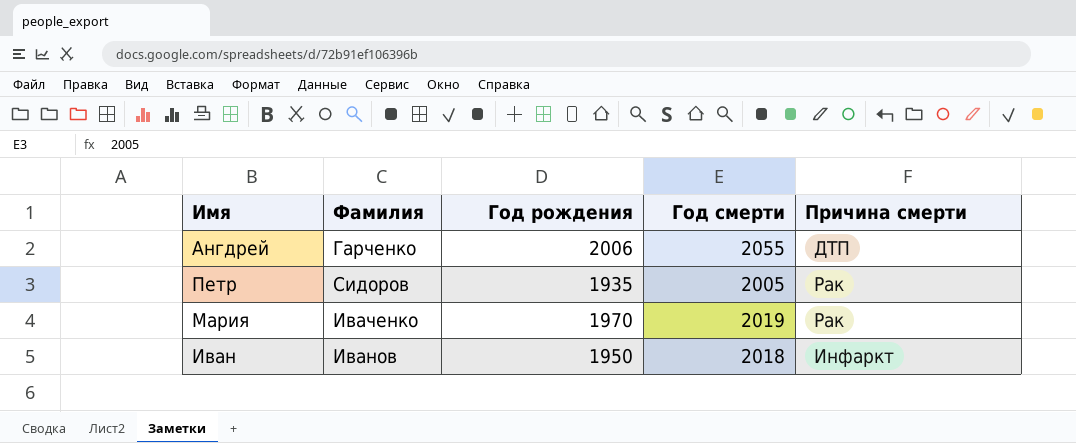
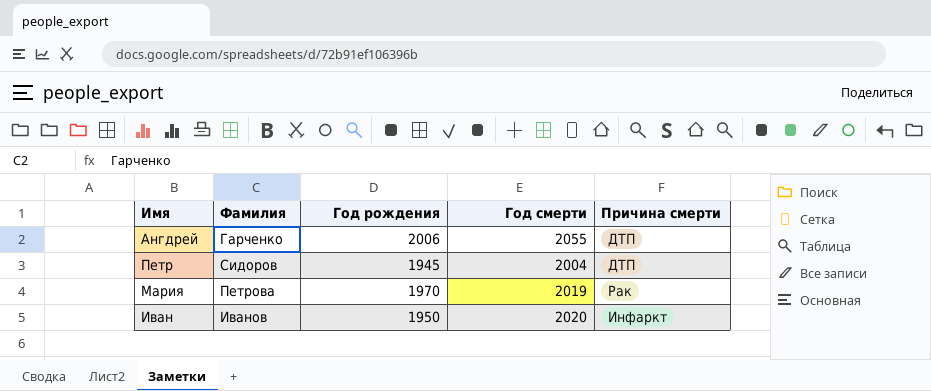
Петр | Год рождения: 1935 -> 1945
Петр | Год смерти: 2005 -> 2004
Петр | Причина смерти: Рак -> ДТП
Мария | Фамилия: Иваченко -> Петрова
Иван | Год смерти: 2018 -> 2020

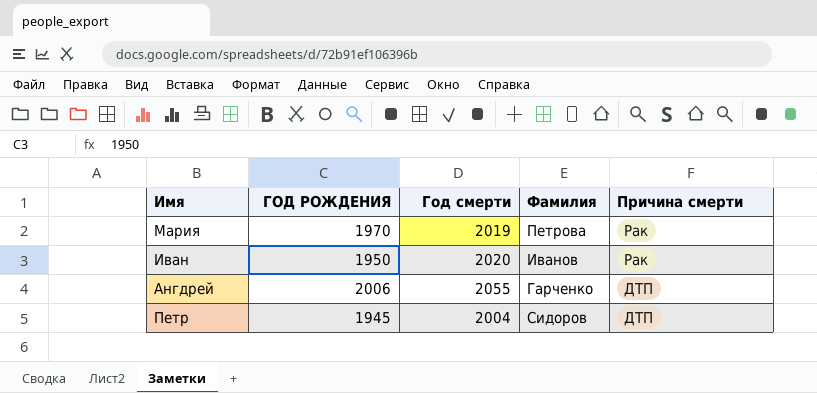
row order: none -> Причина смерти descending
column name: Год рождения -> ГОД РОЖДЕНИЯ
column Фамилия | position: 2 -> 4
Иван | Причина смерти: Инфаркт -> Рак

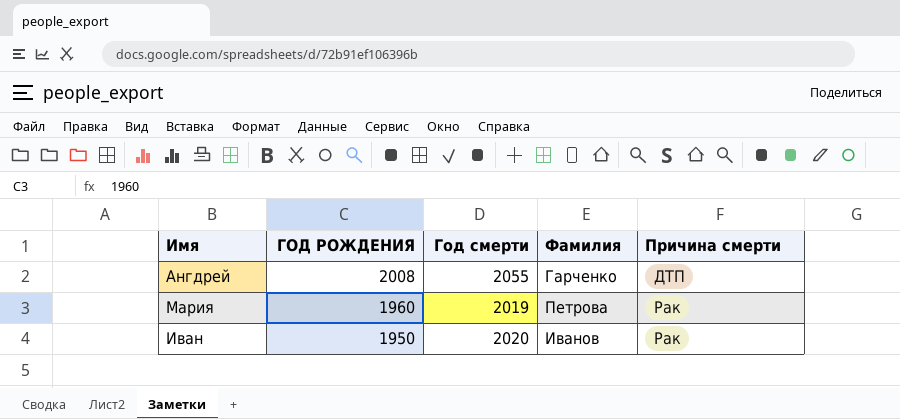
row order: Причина смерти descending -> ГОД РОЖДЕНИЯ descending
row Петр: 1945 | 2004 | Сидоров | ДТП -> none
Ангдрей | ГОД РОЖДЕНИЯ: 2006 -> 2008
Мария | ГОД РОЖДЕНИЯ: 1970 -> 1960

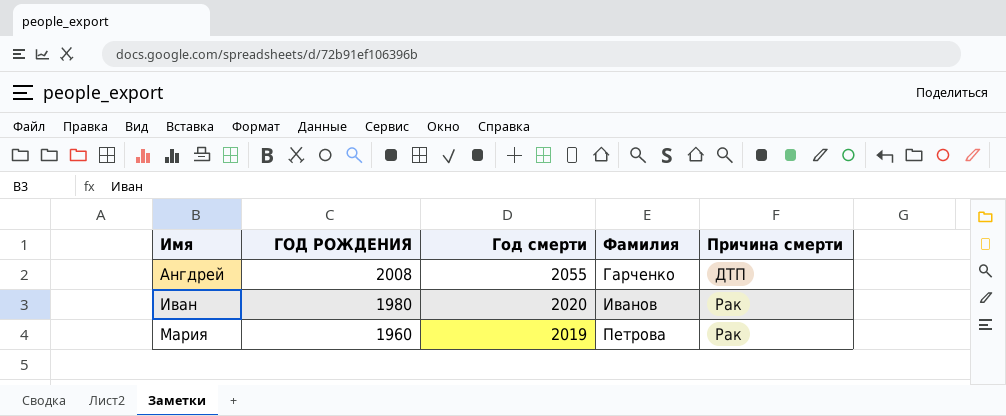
row order: ГОД РОЖДЕНИЯ descending -> Имя ascending
Иван | ГОД РОЖДЕНИЯ: 1950 -> 1980

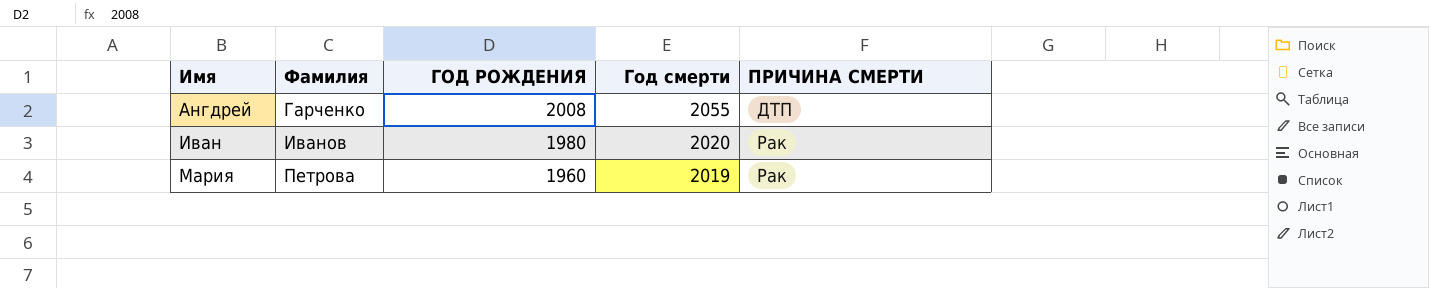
column Фамилия | position: 4 -> 2
column name: Причина смерти -> ПРИЧИНА СМЕРТИ

